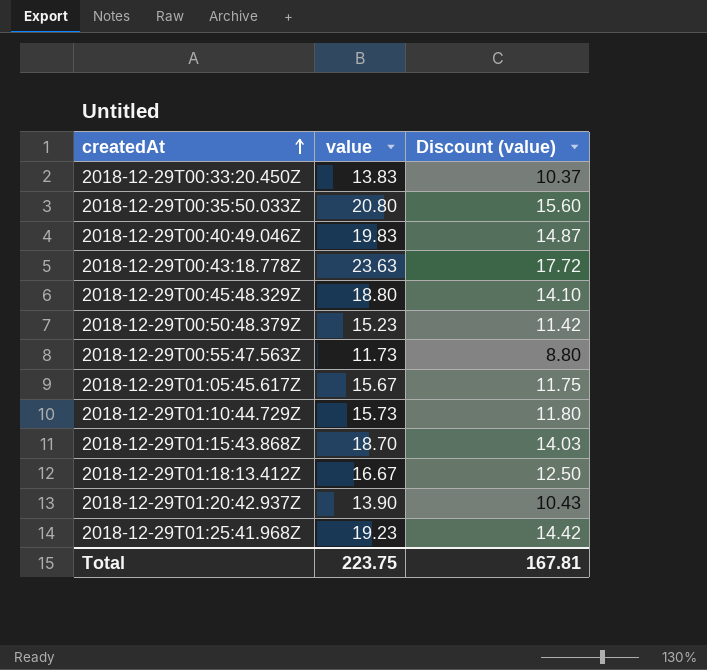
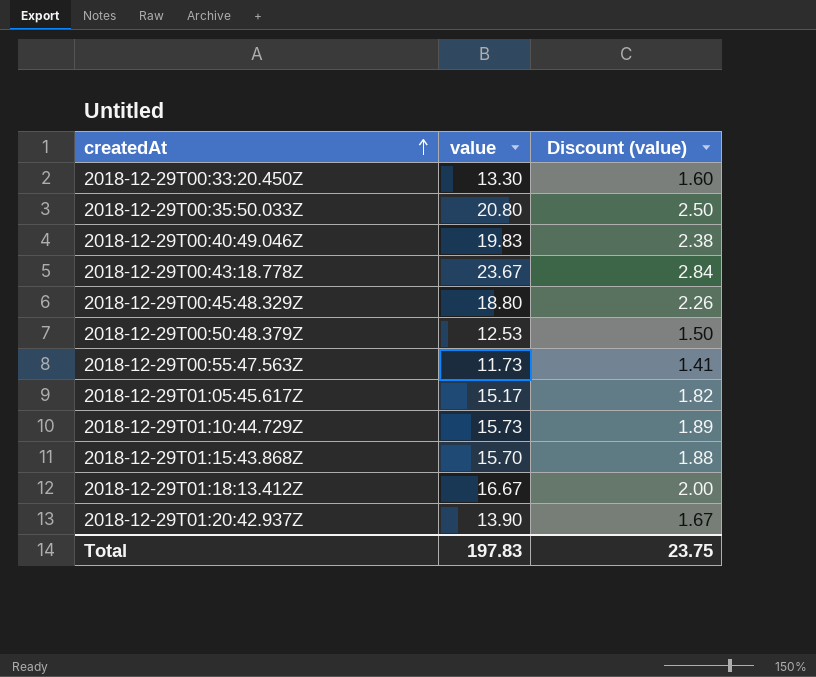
column Discount (value) | formula: [value] * 0.75 -> [value] * 0.12
row 2018-12-29T01:25:41.968Z: 19.23 | 14.42 -> none
2018-12-29T00:33:20.450Z | value: 13.83 -> 13.30
2018-12-29T00:43:18.778Z | value: 23.63 -> 23.67
2018-12-29T00:50:48.379Z | value: 15.23 -> 12.53
2018-12-29T01:05:45.617Z | value: 15.67 -> 15.17
2018-12-29T01:15:43.868Z | value: 18.70 -> 15.70
Total | value: 223.75 -> 197.83
Total | Discount (value): 167.81 -> 23.75

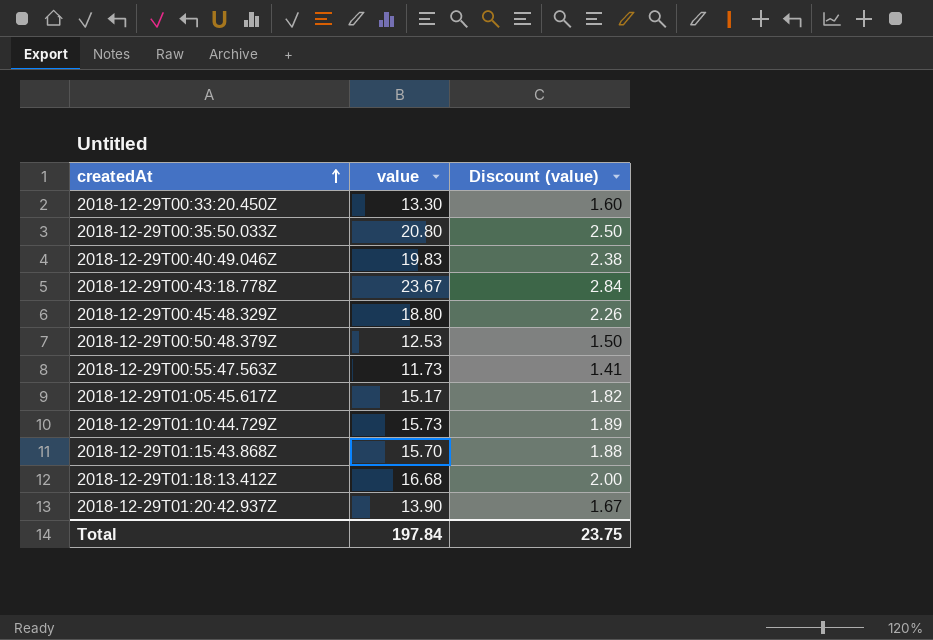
2018-12-29T01:18:13.412Z | value: 16.67 -> 16.68
Total | value: 197.83 -> 197.84

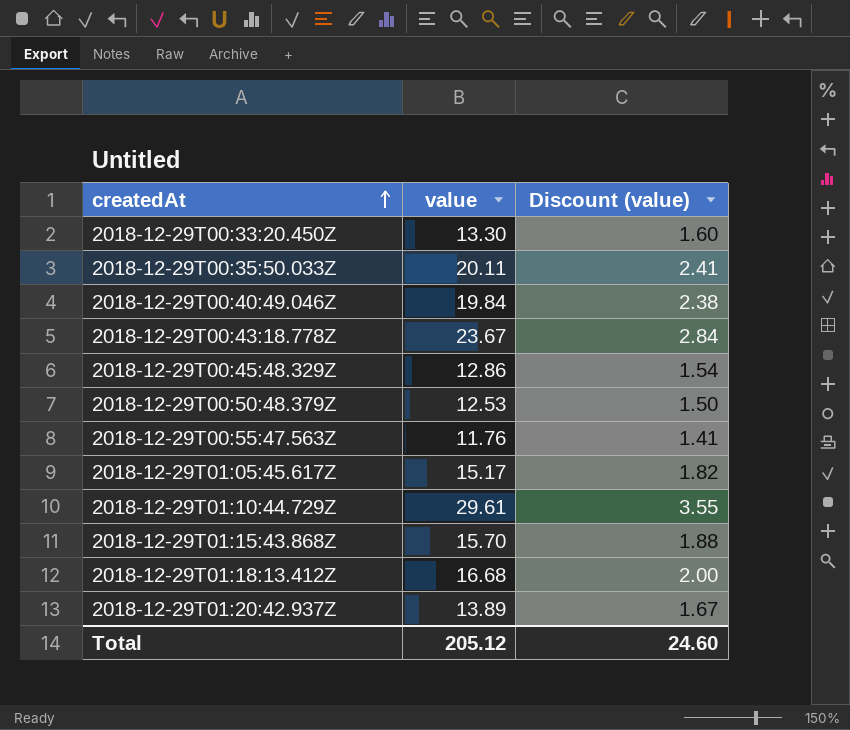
2018-12-29T00:35:50.033Z | value: 20.80 -> 20.11
2018-12-29T00:35:50.033Z | Discount (value): 2.50 -> 2.41
2018-12-29T00:40:49.046Z | value: 19.83 -> 19.84
2018-12-29T00:45:48.329Z | value: 18.80 -> 12.86
2018-12-29T00:45:48.329Z | Discount (value): 2.26 -> 1.54
2018-12-29T00:55:47.563Z | value: 11.73 -> 11.76
2018-12-29T01:10:44.729Z | value: 15.73 -> 29.61
2018-12-29T01:10:44.729Z | Discount (value): 1.89 -> 3.55
2018-12-29T01:20:42.937Z | value: 13.90 -> 13.89
Total | value: 197.84 -> 205.12
Total | Discount (value): 23.75 -> 24.60

